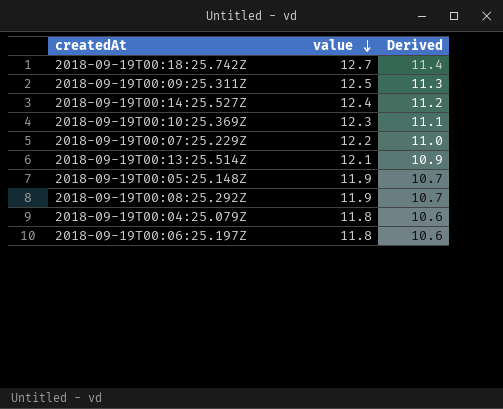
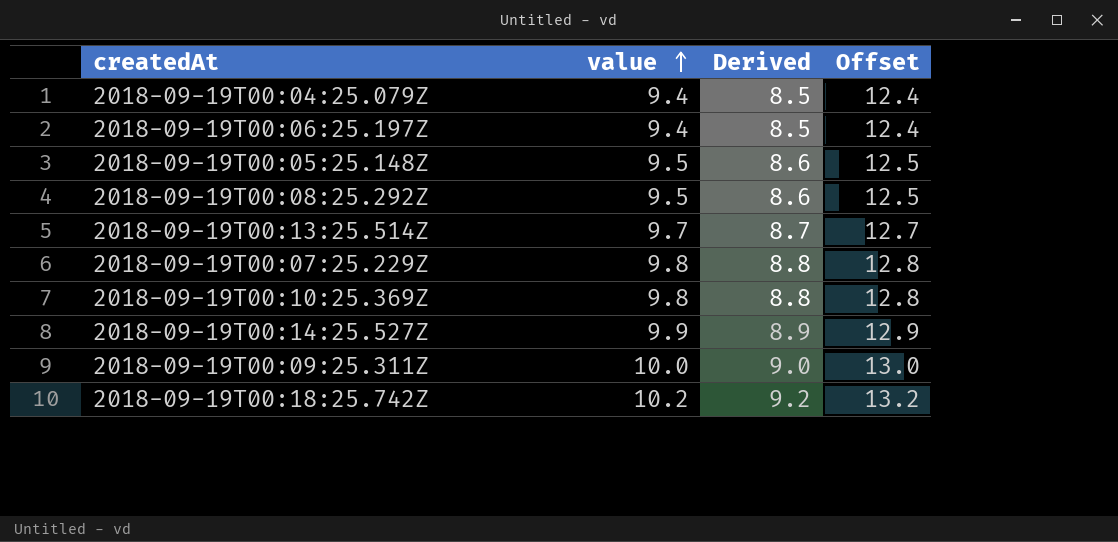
row order: value descending -> value ascending
column Offset | formula: none -> [value] + 3
2018-09-19T00:04:25.079Z | value: 11.8 -> 9.4
2018-09-19T00:04:25.079Z | Derived: 10.6 -> 8.5
2018-09-19T00:06:25.197Z | value: 11.8 -> 9.4
2018-09-19T00:06:25.197Z | Derived: 10.6 -> 8.5
2018-09-19T00:05:25.148Z | value: 11.9 -> 9.5
2018-09-19T00:05:25.148Z | Derived: 10.7 -> 8.6
2018-09-19T00:08:25.292Z | value: 11.9 -> 9.5
2018-09-19T00:08:25.292Z | Derived: 10.7 -> 8.6
2018-09-19T00:13:25.514Z | value: 12.1 -> 9.7
2018-09-19T00:13:25.514Z | Derived: 10.9 -> 8.7
2018-09-19T00:07:25.229Z | value: 12.2 -> 9.8
2018-09-19T00:07:25.229Z | Derived: 11.0 -> 8.8
2018-09-19T00:10:25.369Z | value: 12.3 -> 9.8
2018-09-19T00:10:25.369Z | Derived: 11.1 -> 8.8
2018-09-19T00:14:25.527Z | value: 12.4 -> 9.9
2018-09-19T00:14:25.527Z | Derived: 11.2 -> 8.9
2018-09-19T00:09:25.311Z | value: 12.5 -> 10.0
2018-09-19T00:09:25.311Z | Derived: 11.3 -> 9.0
2018-09-19T00:18:25.742Z | value: 12.7 -> 10.2
2018-09-19T00:18:25.742Z | Derived: 11.4 -> 9.2

